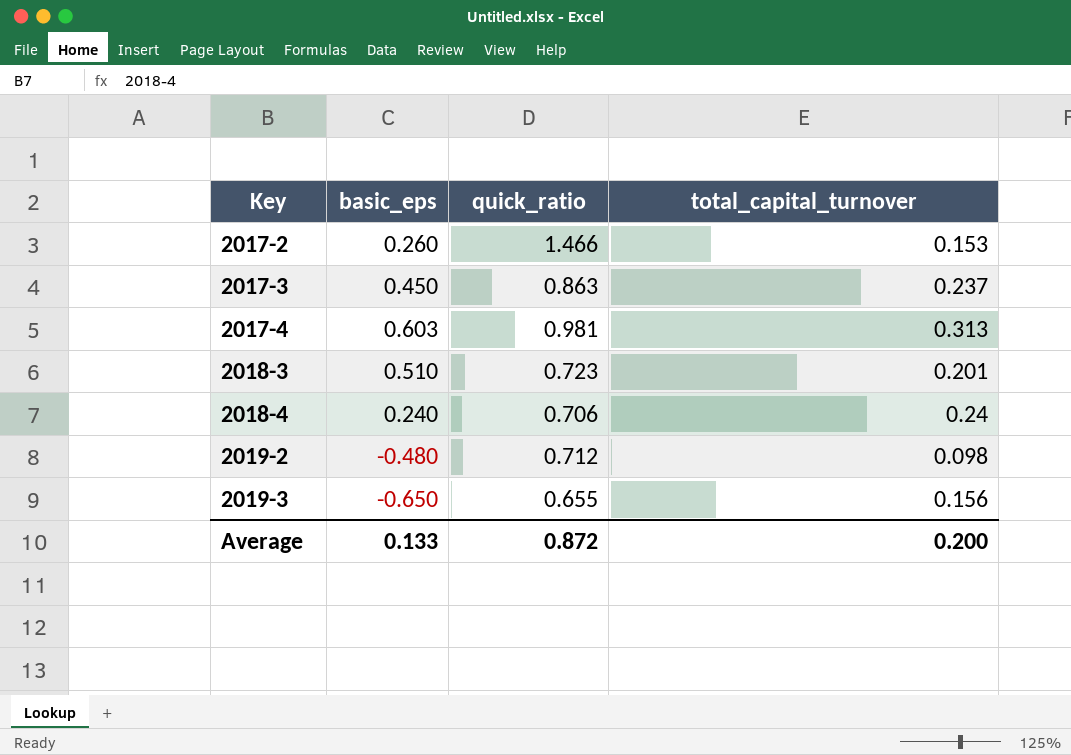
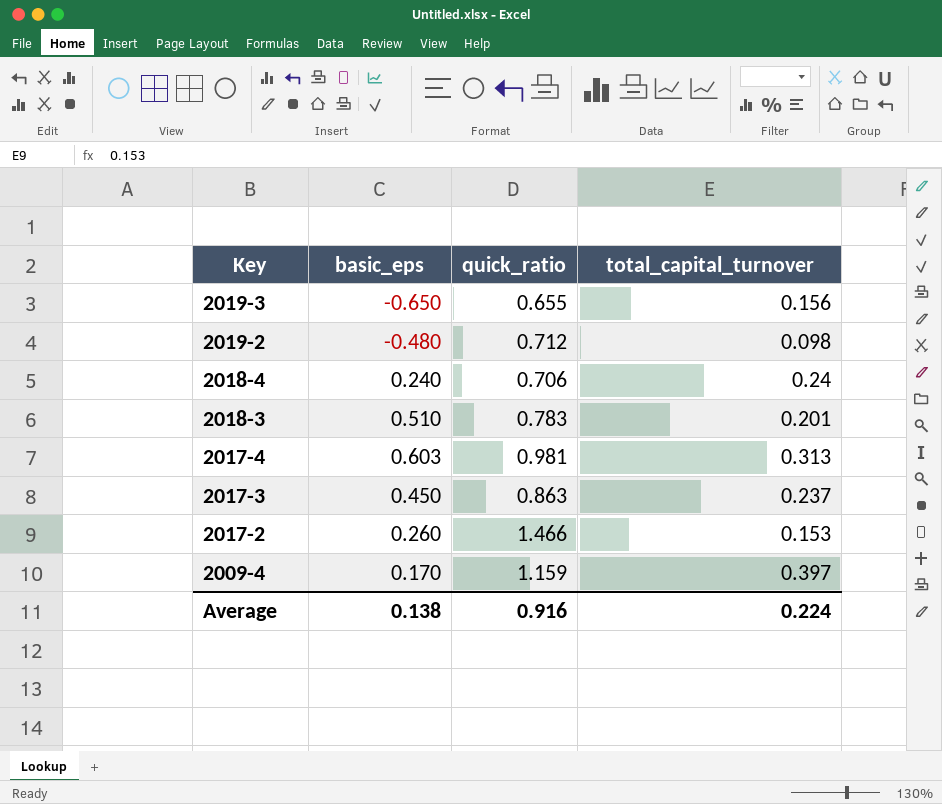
row order: Key ascending -> Key descending
2018-3 | quick_ratio: 0.723 -> 0.783
row 2009-4: none -> 0.170 | 1.159 | 0.397
Average | basic_eps: 0.133 -> 0.138
Average | quick_ratio: 0.872 -> 0.916
Average | total_capital_turnover: 0.200 -> 0.224

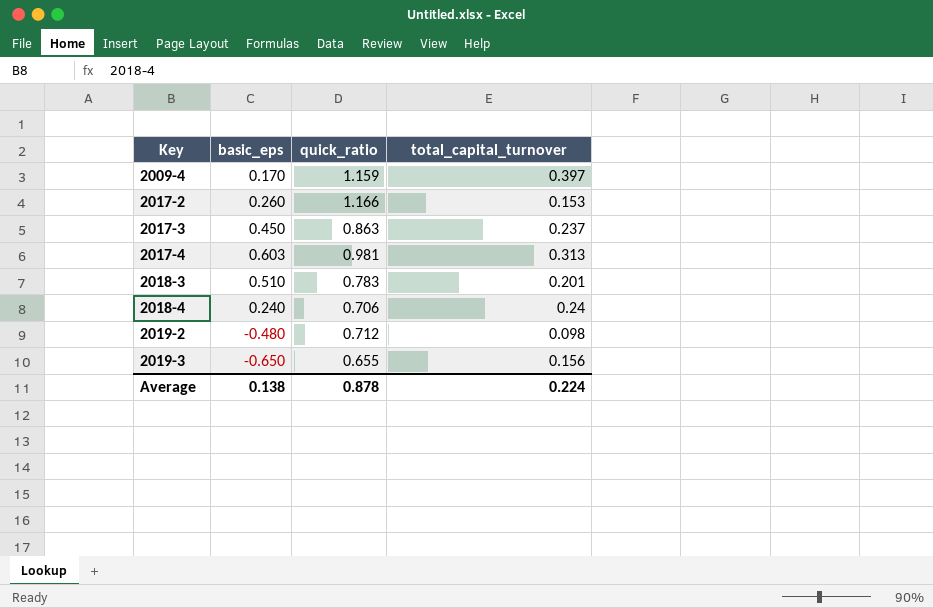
row order: Key descending -> Key ascending
2017-2 | quick_ratio: 1.466 -> 1.166
Average | quick_ratio: 0.916 -> 0.878

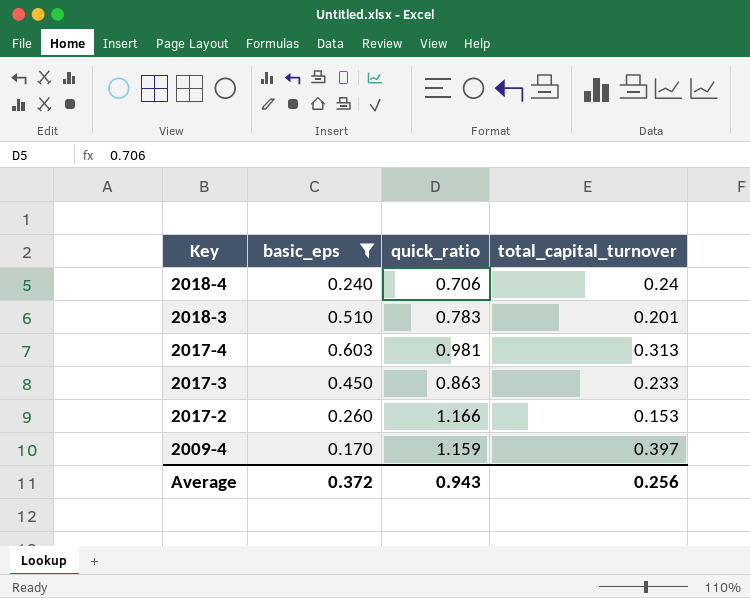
filter: none -> basic_eps >= 0.170
row order: Key ascending -> Key descending
2017-3 | total_capital_turnover: 0.237 -> 0.233
Average | basic_eps: 0.138 -> 0.372
Average | quick_ratio: 0.878 -> 0.943
Average | total_capital_turnover: 0.224 -> 0.256

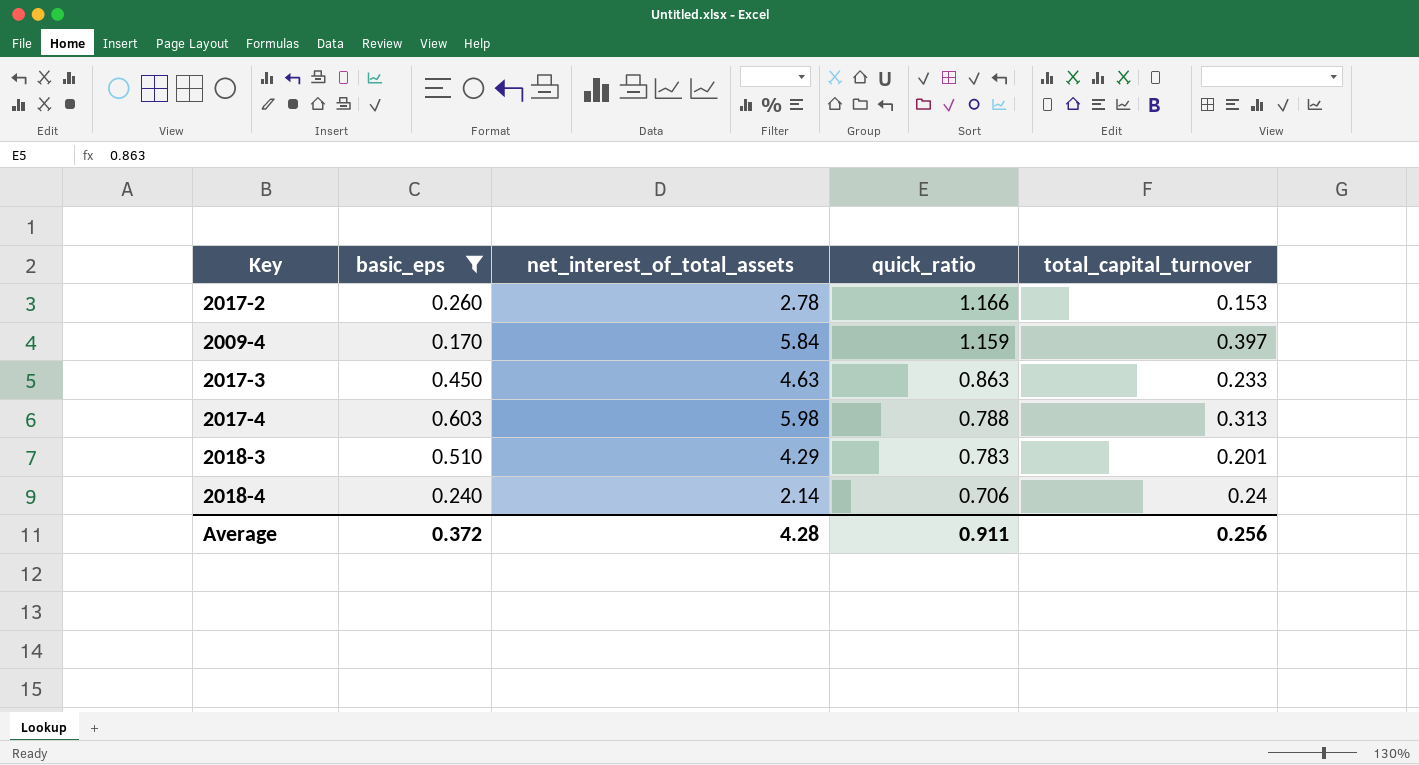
row order: Key descending -> quick_ratio descending
column net_interest_of_total_assets | position: none -> 3
2017-4 | quick_ratio: 0.981 -> 0.788
Average | quick_ratio: 0.943 -> 0.911

